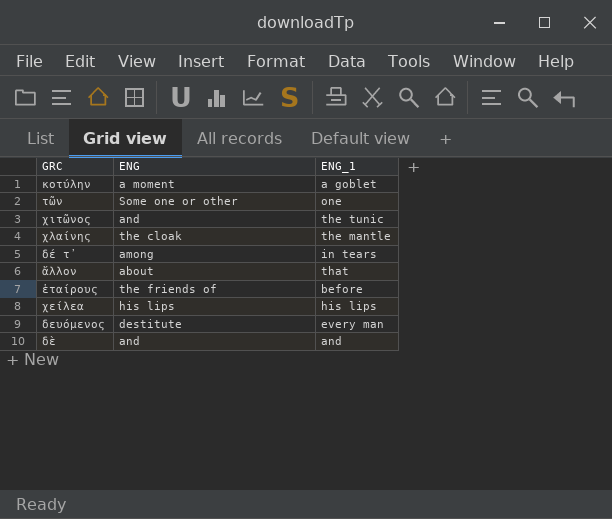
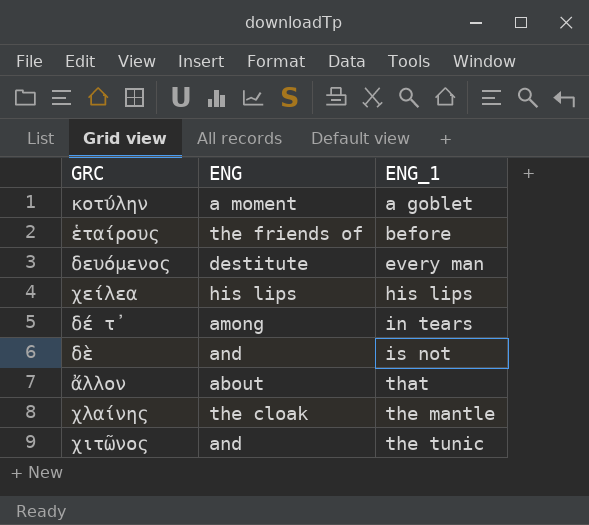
row order: none -> ENG_1 ascending
row τῶν: Some one or other | one -> none
δὲ | ENG_1: and -> is not

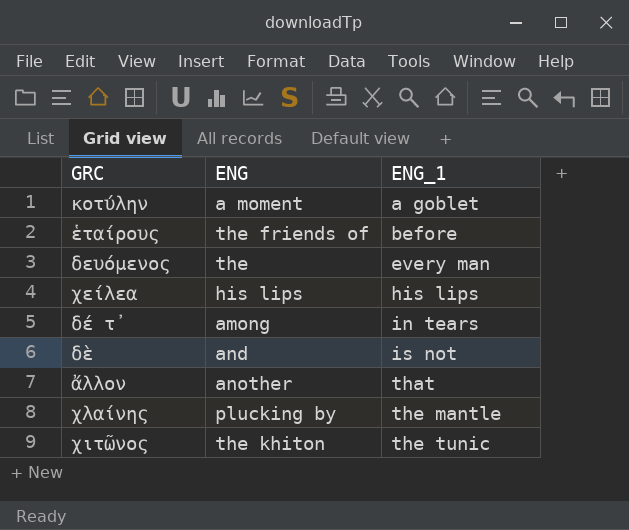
δευόμενος | ENG: destitute -> the
ἄλλον | ENG: about -> another
χλαίνης | ENG: the cloak -> plucking by
χιτῶνος | ENG: and -> the khiton

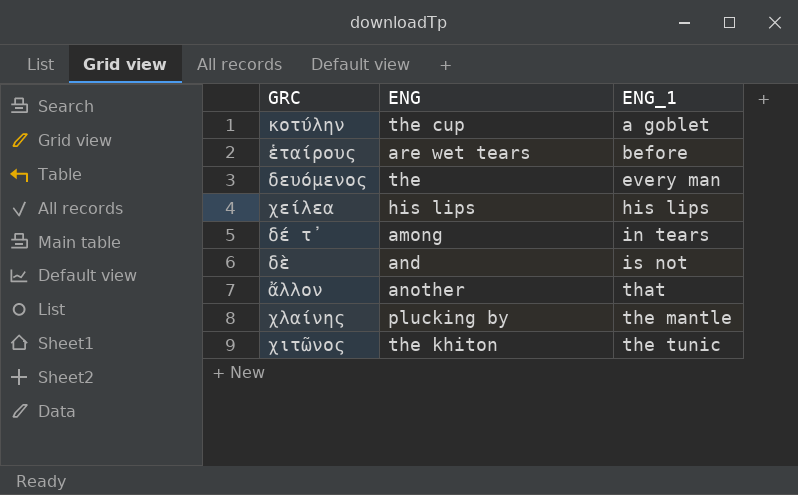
κοτύλην | ENG: a moment -> the cup
ἑταίρους | ENG: the friends of -> are wet tears

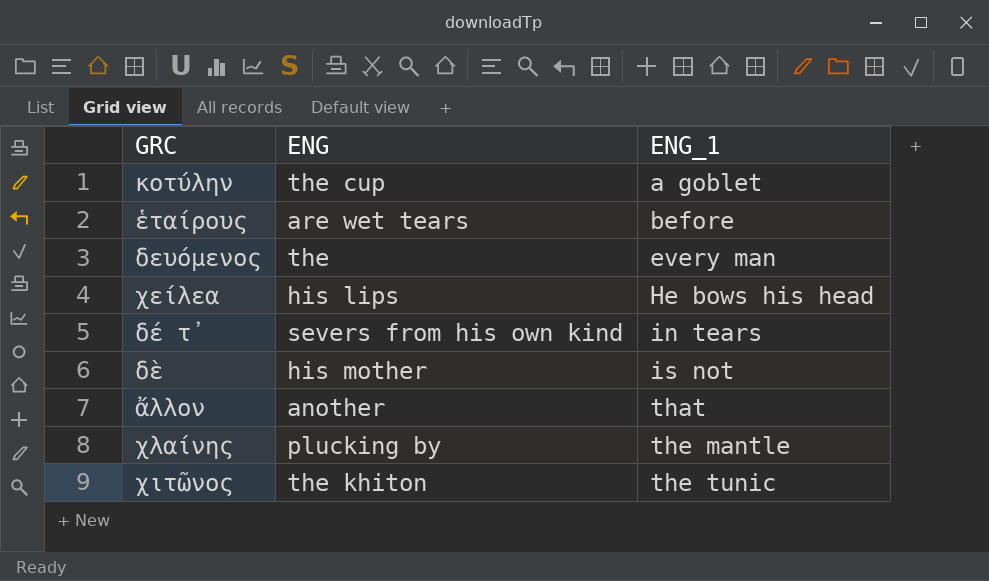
χείλεα | ENG_1: his lips -> He bows his head
δέ τ᾽ | ENG: among -> severs from his own kind
δὲ | ENG: and -> his mother

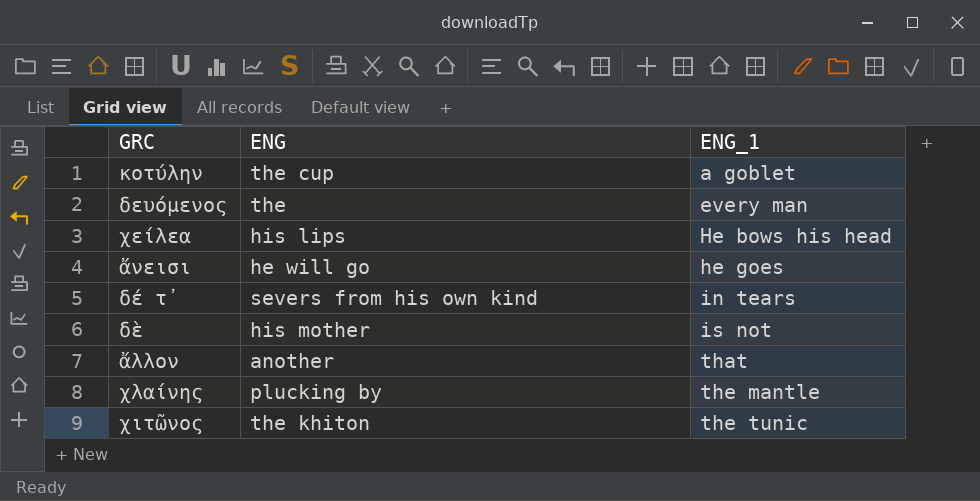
row ἑταίρους: are wet tears | before -> none
row ἄνεισι: none -> he will go | he goes

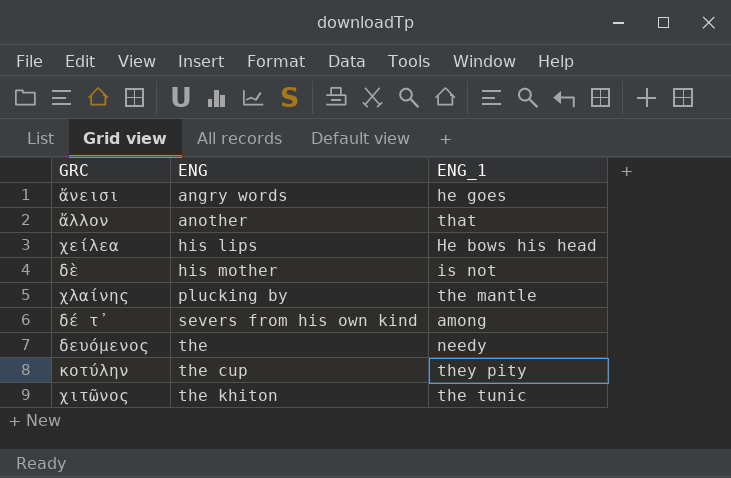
row order: ENG_1 ascending -> ENG ascending
ἄνεισι | ENG: he will go -> angry words
δέ τ᾽ | ENG_1: in tears -> among
δευόμενος | ENG_1: every man -> needy
κοτύλην | ENG_1: a goblet -> they pity

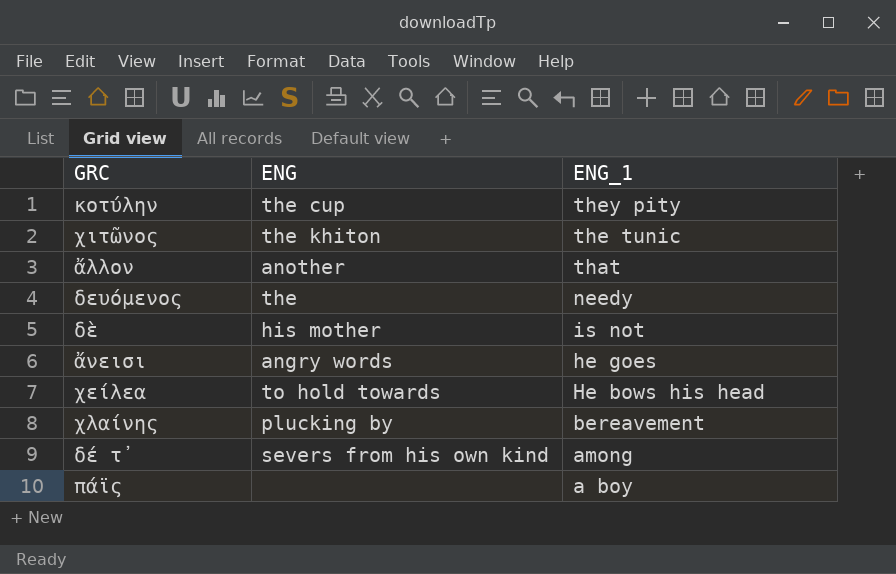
row order: ENG ascending -> ENG_1 descending
χείλεα | ENG: his lips -> to hold towards
χλαίνης | ENG_1: the mantle -> bereavement
row πάϊς: none -> none | a boy

